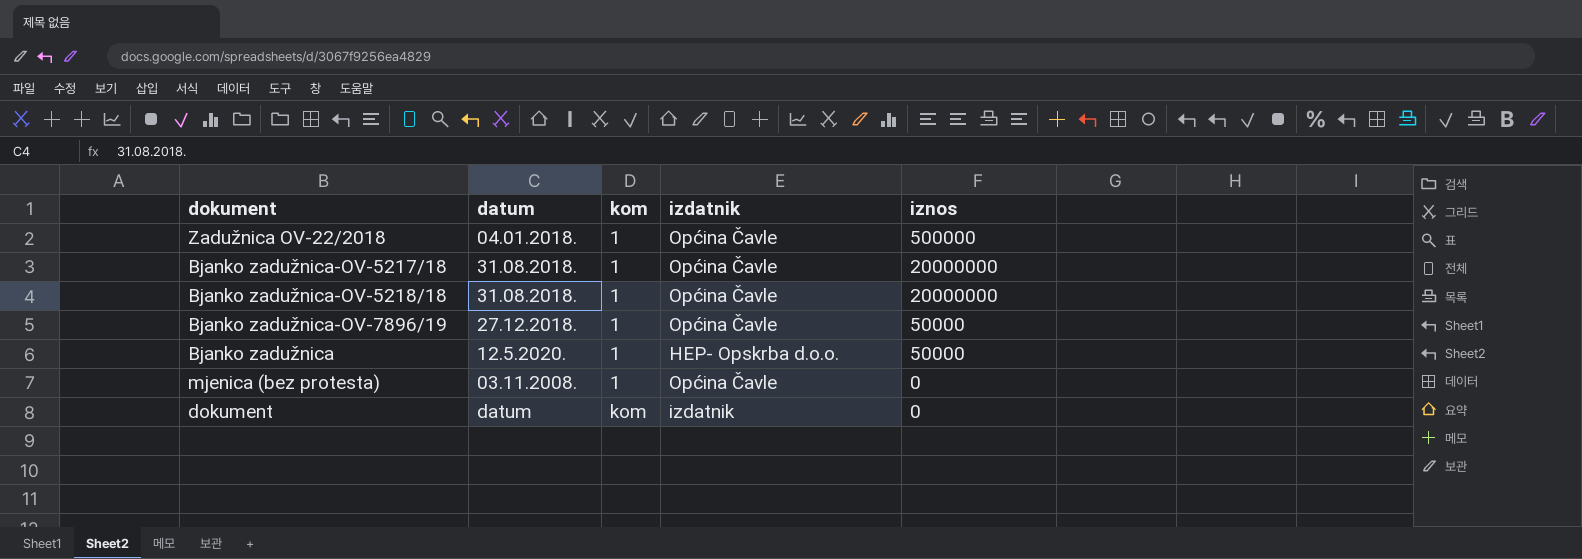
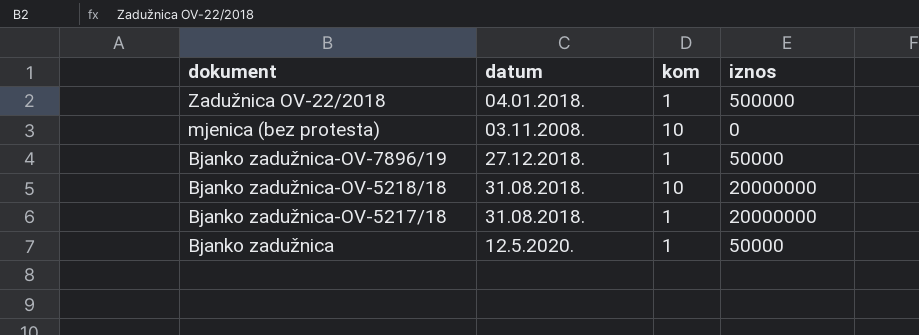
row order: kom ascending -> dokument descending
column izdatnik | position: 4 -> none
row dokument: datum | kom | izdatnik | 0 -> none
mjenica (bez protesta) | kom: 1 -> 10
Bjanko zadužnica-OV-5218/18 | kom: 1 -> 10

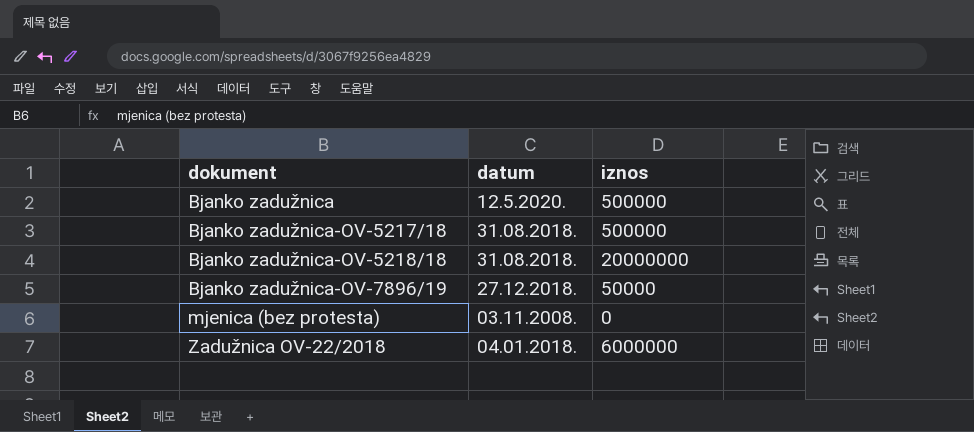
row order: dokument descending -> dokument ascending
column kom | position: 3 -> none
Bjanko zadužnica | iznos: 50000 -> 500000
Bjanko zadužnica-OV-5217/18 | iznos: 20000000 -> 500000
Zadužnica OV-22/2018 | iznos: 500000 -> 6000000

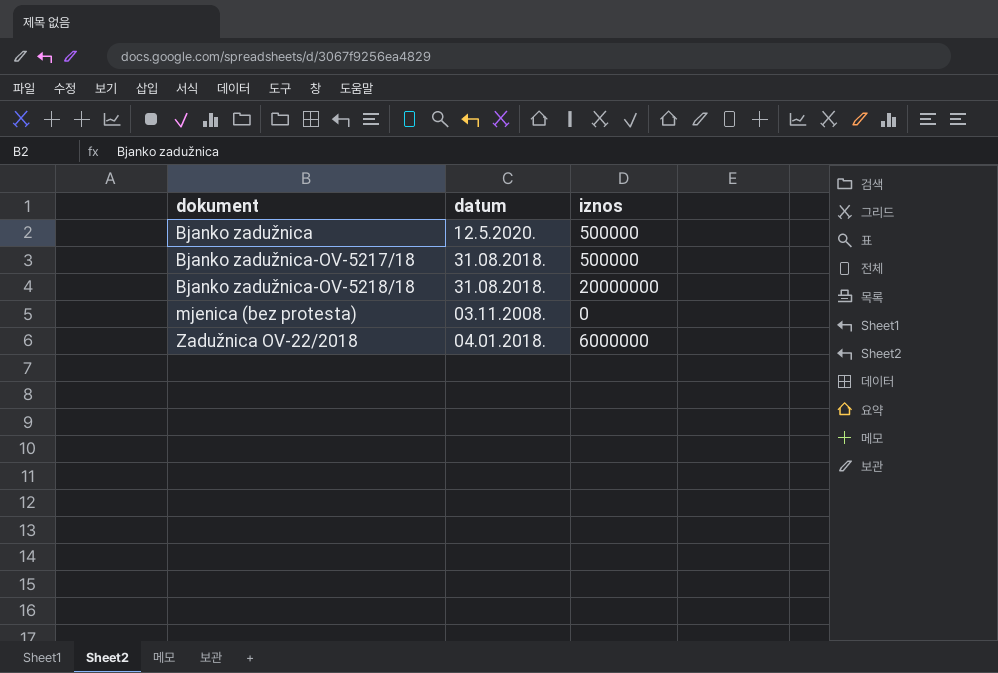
row Bjanko zadužnica-OV-7896/19: 27.12.2018. | 50000 -> none

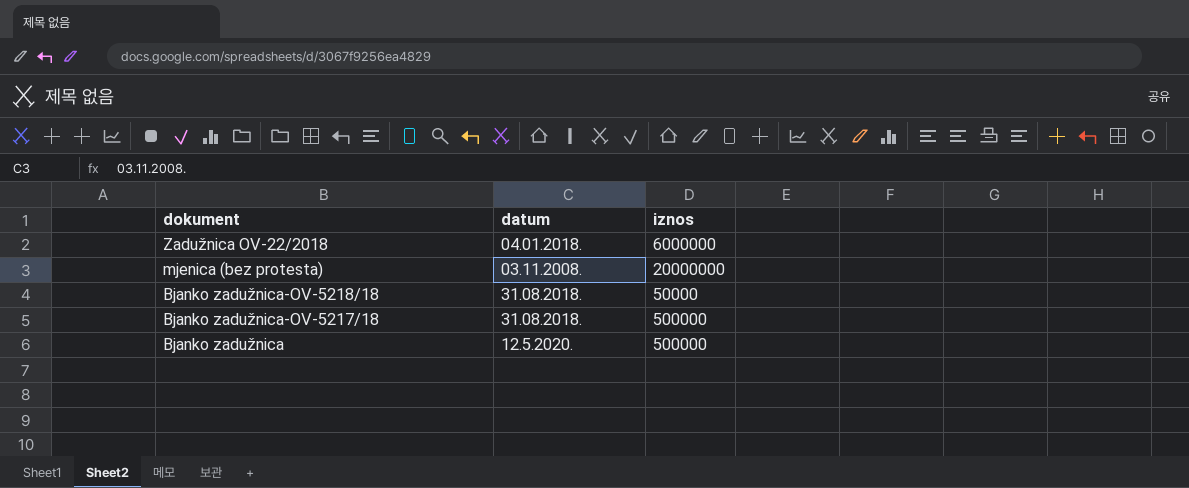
row order: dokument ascending -> dokument descending
mjenica (bez protesta) | iznos: 0 -> 20000000
Bjanko zadužnica-OV-5218/18 | iznos: 20000000 -> 50000

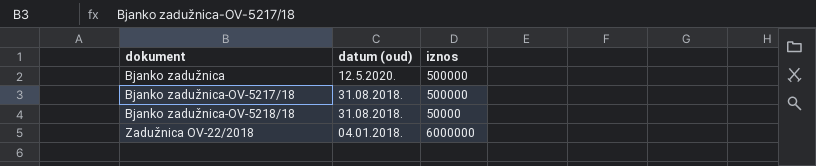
row order: dokument descending -> dokument ascending
column name: datum -> datum (oud)
row mjenica (bez protesta): 03.11.2008. | 20000000 -> none

